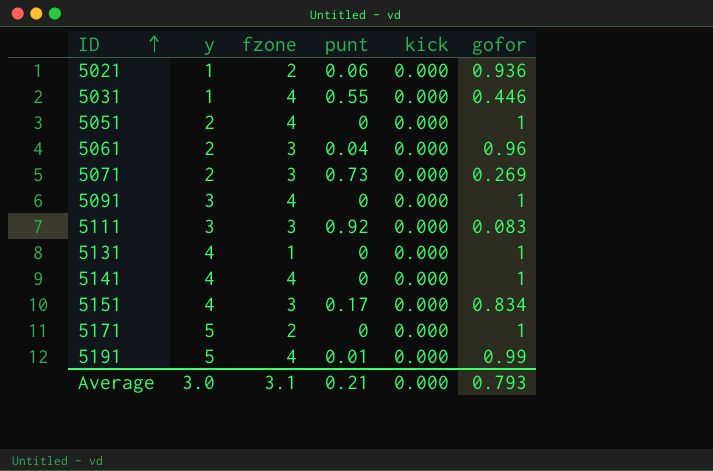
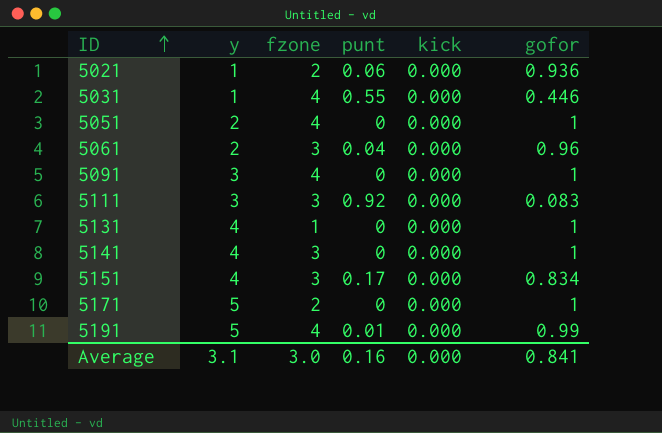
row 5071: 2 | 3 | 0.73 | 0.000 | 0.269 -> none
5141 | fzone: 4 -> 3
Average | y: 3.0 -> 3.1
Average | fzone: 3.1 -> 3.0
Average | punt: 0.21 -> 0.16
Average | gofor: 0.793 -> 0.841

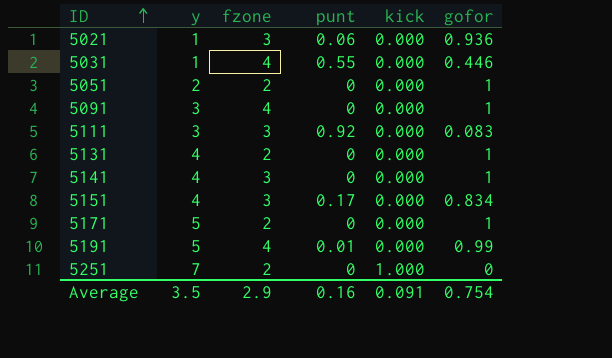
row 5061: 2 | 3 | 0.04 | 0.000 | 0.96 -> none
5021 | fzone: 2 -> 3
5051 | fzone: 4 -> 2
5131 | fzone: 1 -> 2
row 5251: none -> 7 | 2 | 0 | 1.000 | 0
Average | y: 3.1 -> 3.5
Average | fzone: 3.0 -> 2.9
Average | kick: 0.000 -> 0.091
Average | gofor: 0.841 -> 0.754

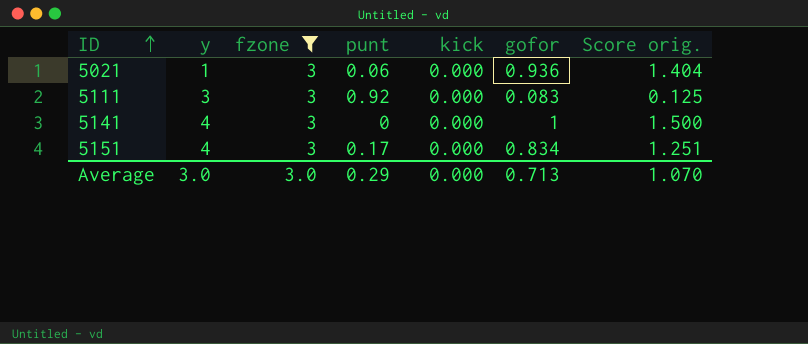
filter: none -> fzone = 3
column Score orig. | formula: none -> [gofor] * 1.5
Average | y: 3.5 -> 3.0
Average | fzone: 2.9 -> 3.0
Average | punt: 0.16 -> 0.29
Average | kick: 0.091 -> 0.000
Average | gofor: 0.754 -> 0.713

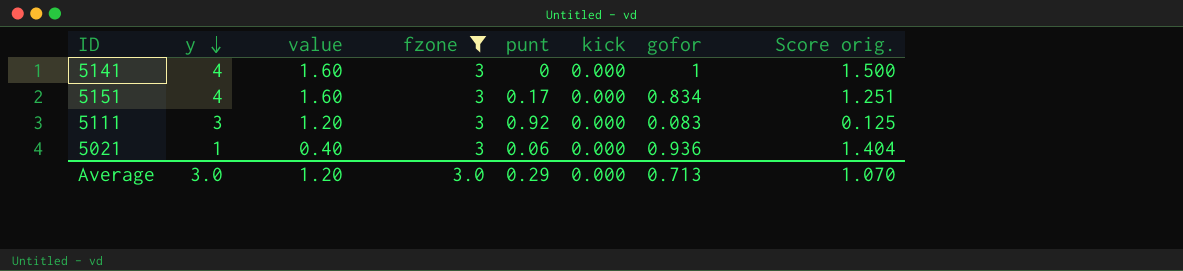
row order: ID ascending -> y descending
column value | formula: none -> [y] * 0.4

